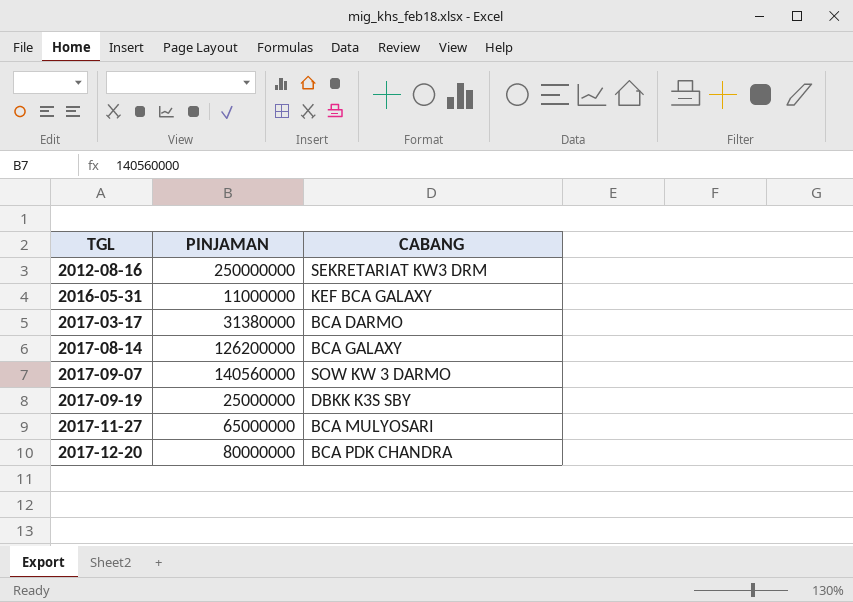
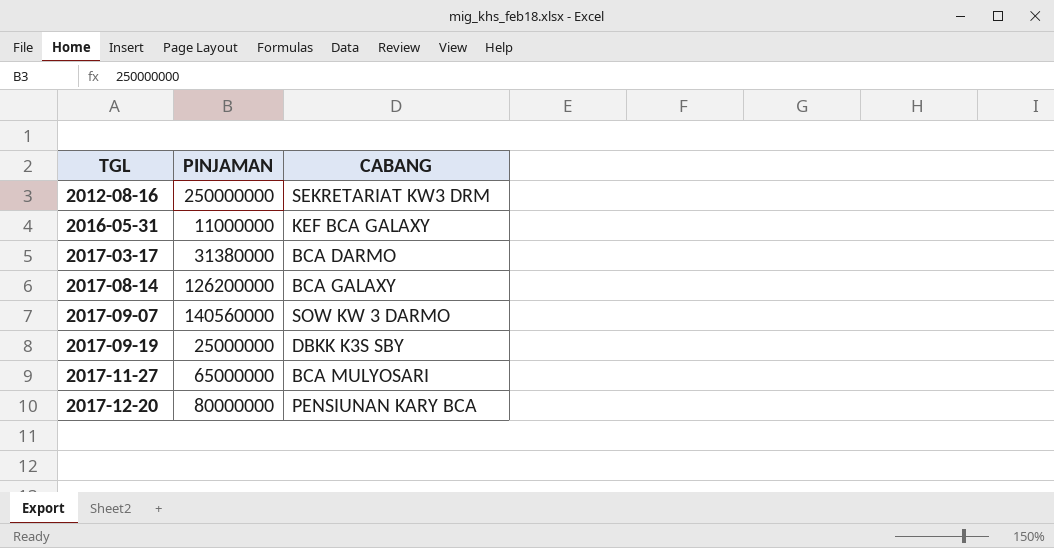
2017-12-20 | CABANG: BCA PDK CHANDRA -> PENSIUNAN KARY BCA

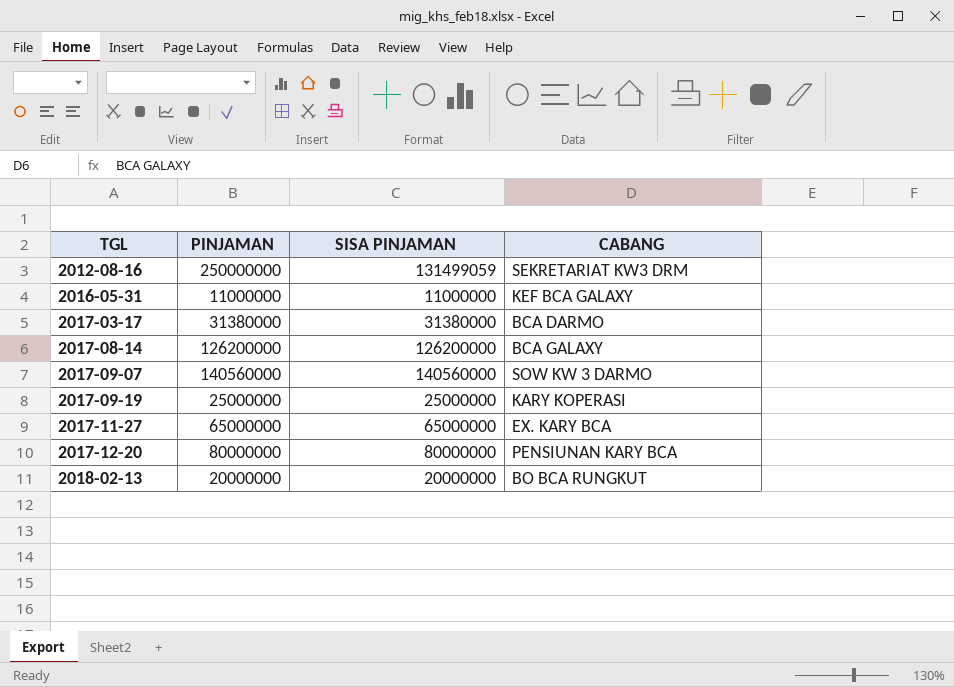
column SISA PINJAMAN | position: none -> 3
2017-09-19 | CABANG: DBKK K3S SBY -> KARY KOPERASI
2017-11-27 | CABANG: BCA MULYOSARI -> EX. KARY BCA
row 2018-02-13: none -> 20000000 | 20000000 | BO BCA RUNGKUT

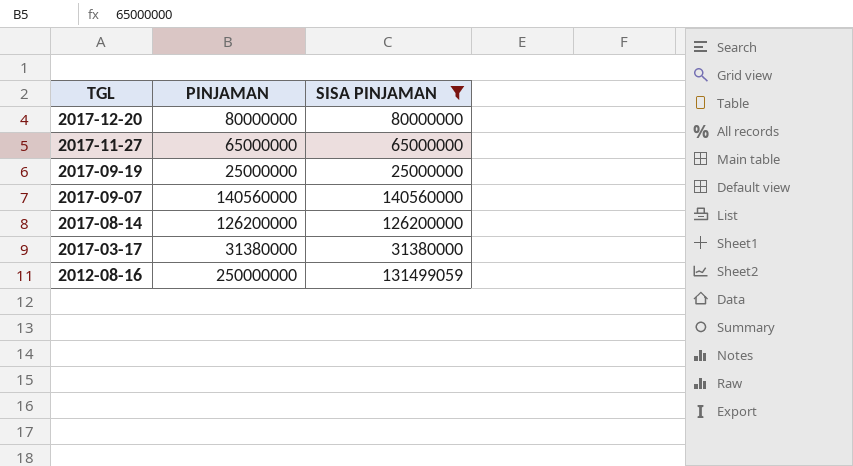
filter: none -> SISA PINJAMAN >= 25000000
row order: TGL ascending -> TGL descending
column CABANG | position: 4 -> none

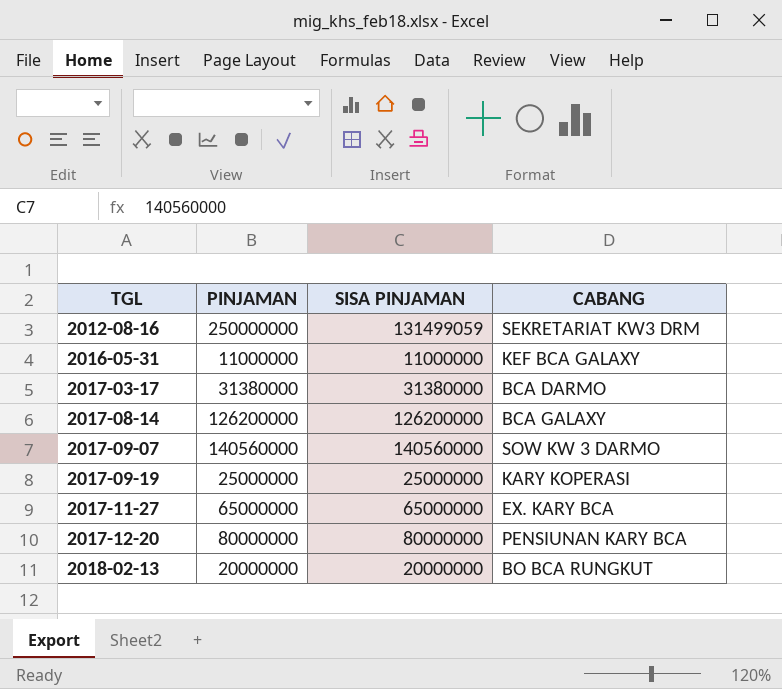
filter: SISA PINJAMAN >= 25000000 -> none
row order: TGL descending -> TGL ascending
column CABANG | position: none -> 4

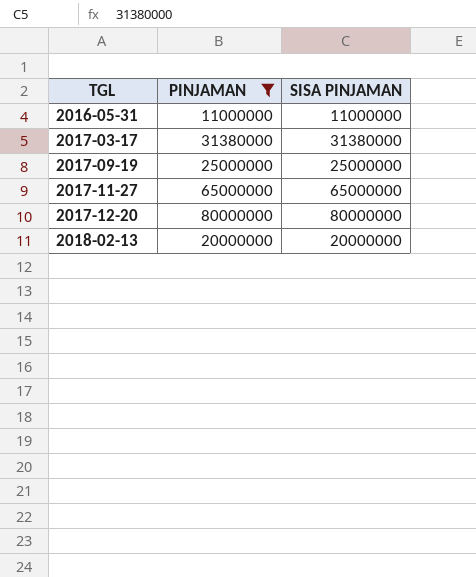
filter: none -> PINJAMAN <= 80000000
column CABANG | position: 4 -> none

